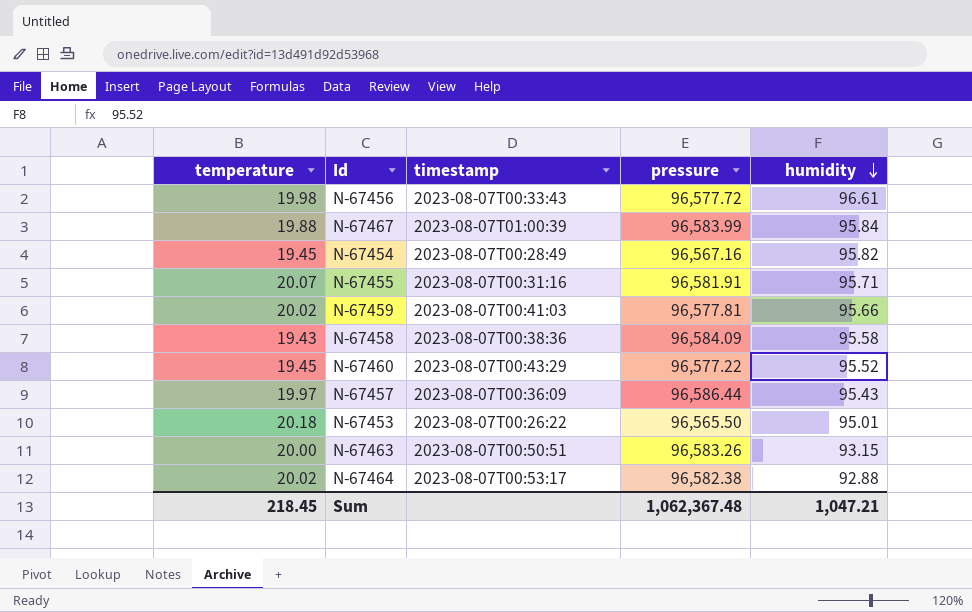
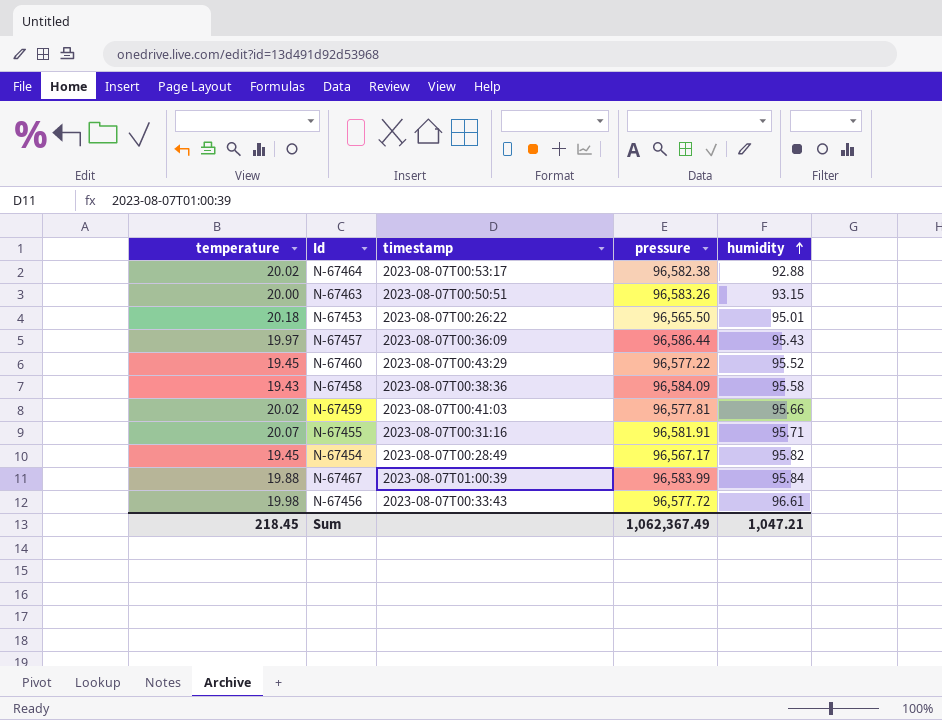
row order: humidity descending -> humidity ascending
N-67454 | pressure: 96,567.16 -> 96,567.17
Sum | pressure: 1,062,367.48 -> 1,062,367.49

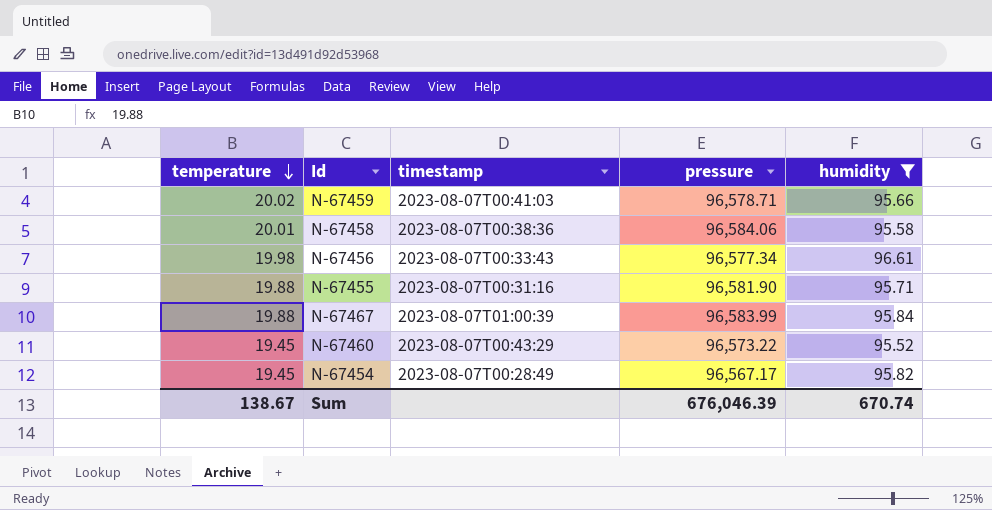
filter: none -> humidity >= 95.52
row order: humidity ascending -> temperature descending
N-67459 | pressure: 96,577.81 -> 96,578.71
N-67458 | temperature: 19.43 -> 20.01
N-67458 | pressure: 96,584.09 -> 96,584.06
N-67456 | pressure: 96,577.72 -> 96,577.34
N-67455 | temperature: 20.07 -> 19.88
N-67455 | pressure: 96,581.91 -> 96,581.90
N-67460 | pressure: 96,577.22 -> 96,573.22
Sum | temperature: 218.45 -> 138.67
Sum | pressure: 1,062,367.49 -> 676,046.39
Sum | humidity: 1,047.21 -> 670.74

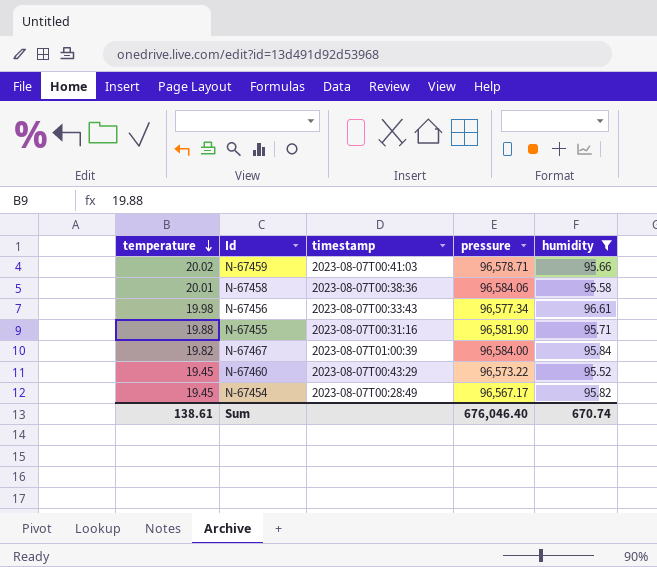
N-67467 | temperature: 19.88 -> 19.82
N-67467 | pressure: 96,583.99 -> 96,584.00
Sum | temperature: 138.67 -> 138.61
Sum | pressure: 676,046.39 -> 676,046.40

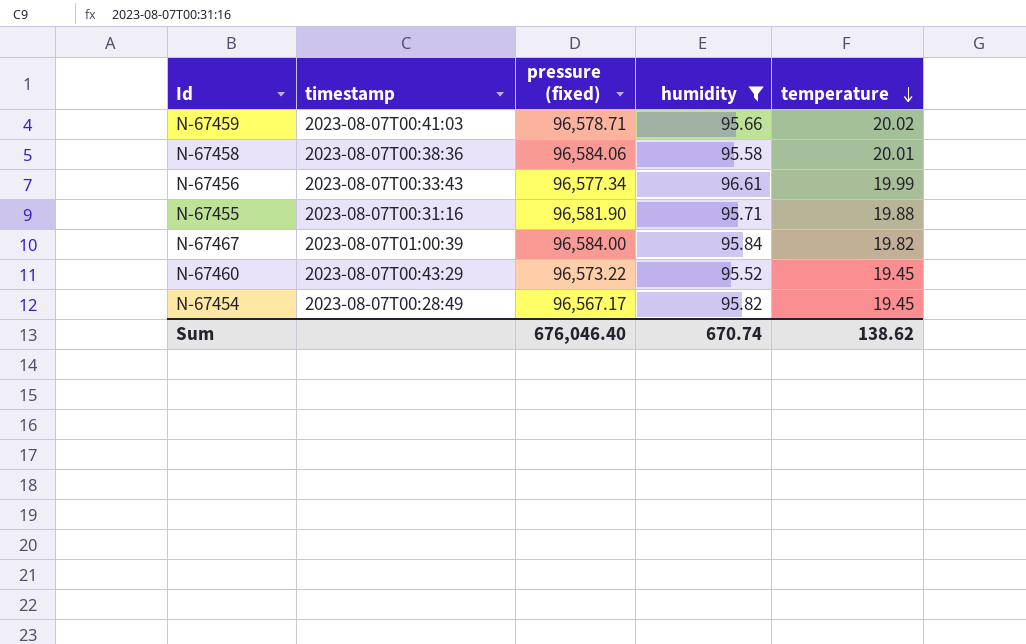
column name: pressure -> pressure (fixed)
column temperature | position: 1 -> 5
N-67456 | temperature: 19.98 -> 19.99
Sum | temperature: 138.61 -> 138.62

